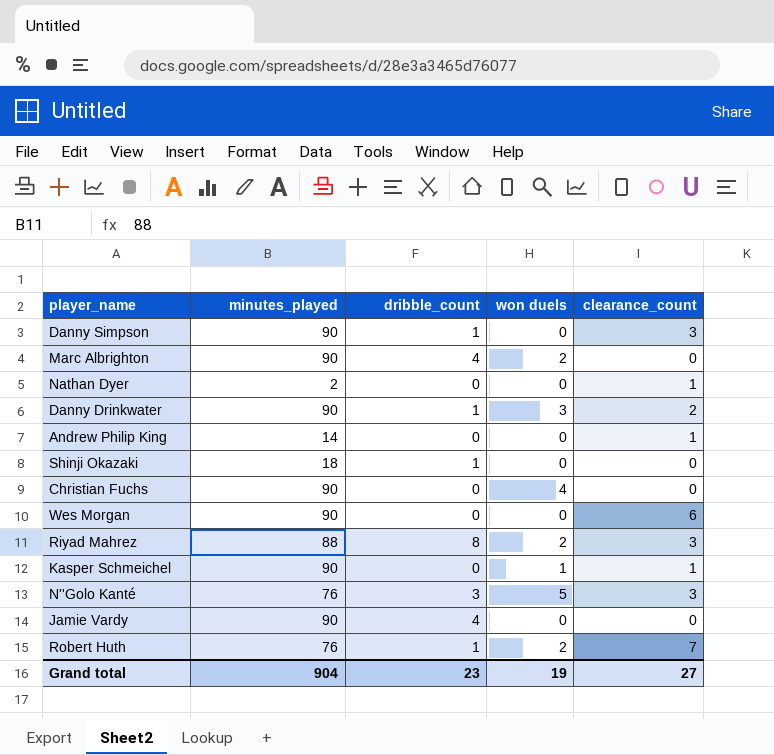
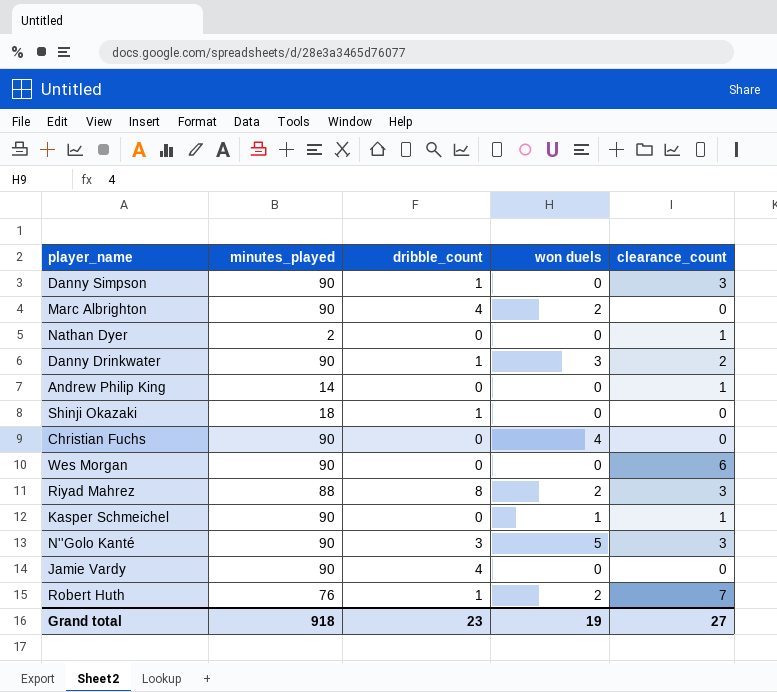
N''Golo Kanté | minutes_played: 76 -> 90
Grand total | minutes_played: 904 -> 918

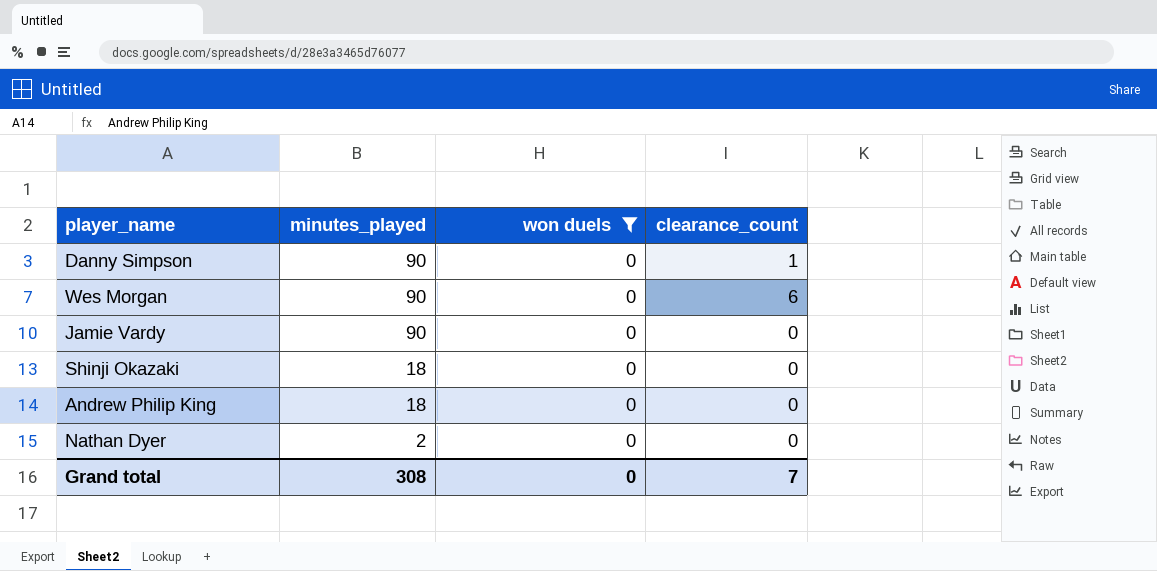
filter: none -> won duels = 0
row order: none -> minutes_played descending
column dribble_count | position: 3 -> none
Danny Simpson | clearance_count: 3 -> 1
Andrew Philip King | minutes_played: 14 -> 18
Andrew Philip King | clearance_count: 1 -> 0
Nathan Dyer | clearance_count: 1 -> 0
Grand total | minutes_played: 918 -> 308
Grand total | won duels: 19 -> 0
Grand total | clearance_count: 27 -> 7

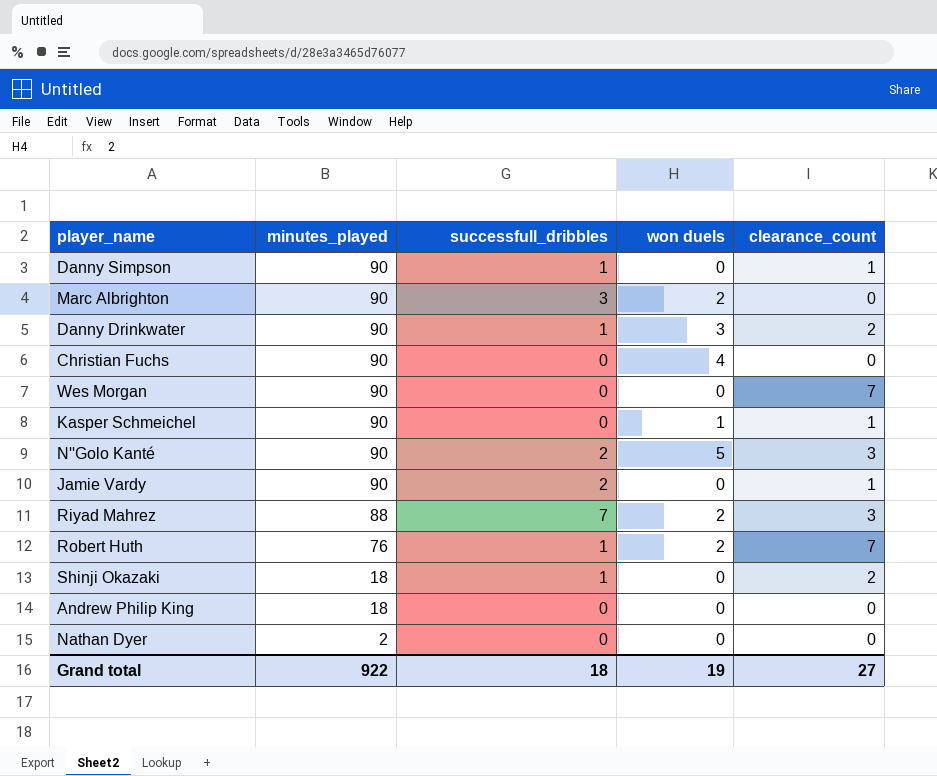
filter: won duels = 0 -> none
column successfull_dribbles | position: none -> 3
Wes Morgan | clearance_count: 6 -> 7
Jamie Vardy | clearance_count: 0 -> 1
Shinji Okazaki | clearance_count: 0 -> 2
Grand total | minutes_played: 308 -> 922
Grand total | won duels: 0 -> 19
Grand total | clearance_count: 7 -> 27

